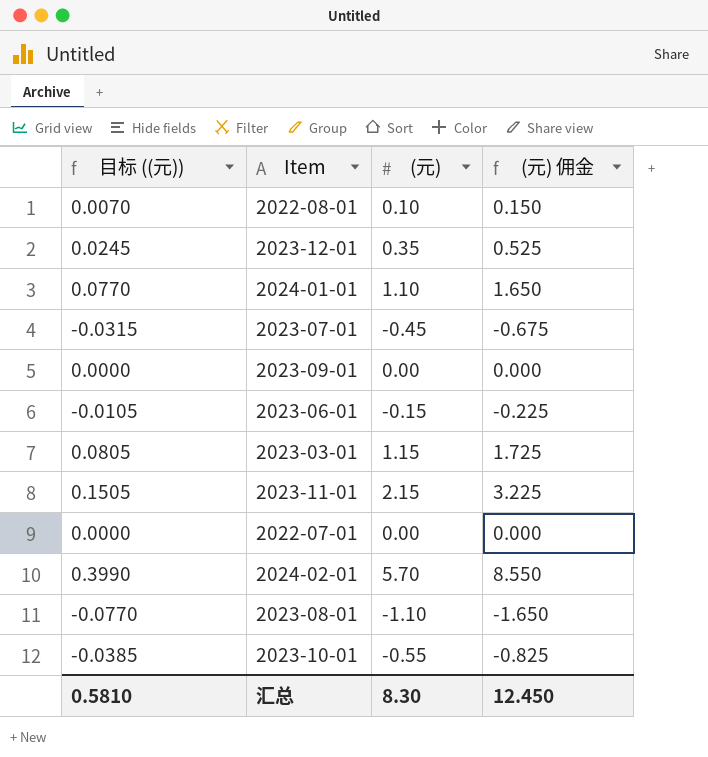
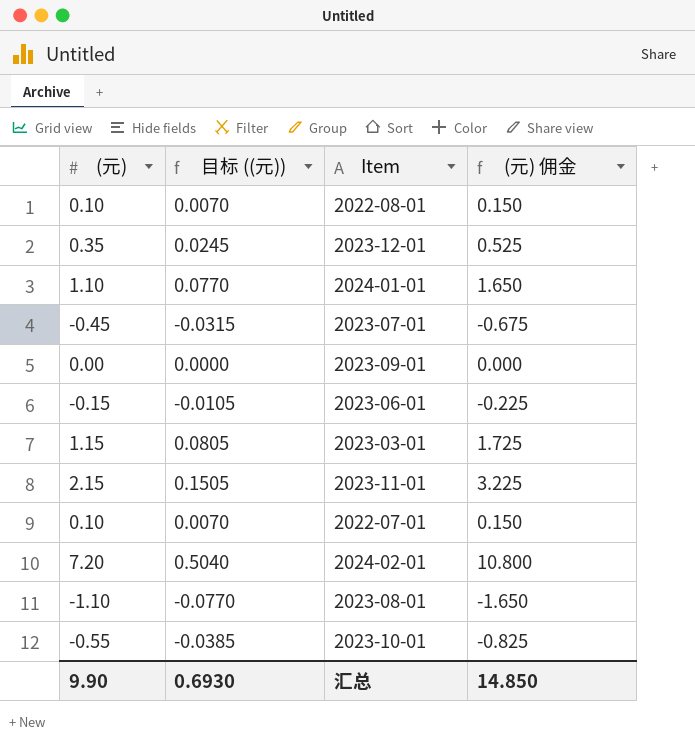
column (元) | position: 3 -> 1
2022-07-01 | (元): 0.00 -> 0.10
2022-07-01 | 目标 ((元)): 0.0000 -> 0.0070
2022-07-01 | (元) 佣金: 0.000 -> 0.150
2024-02-01 | (元): 5.70 -> 7.20
2024-02-01 | 目标 ((元)): 0.3990 -> 0.5040
2024-02-01 | (元) 佣金: 8.550 -> 10.800
汇总 | (元): 8.30 -> 9.90
汇总 | 目标 ((元)): 0.5810 -> 0.6930
汇总 | (元) 佣金: 12.450 -> 14.850

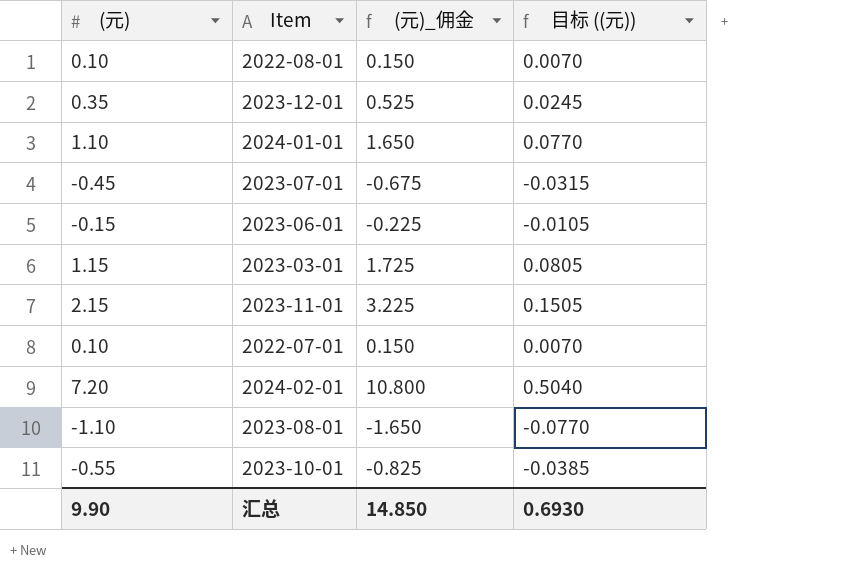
column name: (元) 佣金 -> (元)_佣金
column 目标 ((元)) | position: 2 -> 4
row 2023-09-01: 0.00 | 0.0000 | 0.000 -> none

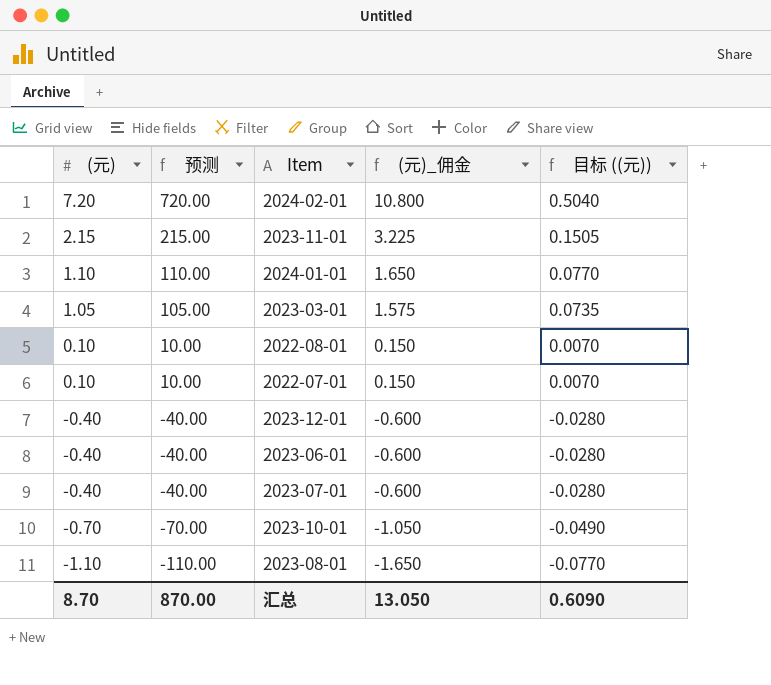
row order: none -> (元) descending
column 预测 | formula: none -> [(元)] * 100
2023-03-01 | (元): 1.15 -> 1.05
2023-03-01 | (元)_佣金: 1.725 -> 1.575
2023-03-01 | 目标 ((元)): 0.0805 -> 0.0735
2023-12-01 | (元): 0.35 -> -0.40
2023-12-01 | (元)_佣金: 0.525 -> -0.600
2023-12-01 | 目标 ((元)): 0.0245 -> -0.0280
2023-06-01 | (元): -0.15 -> -0.40
2023-06-01 | (元)_佣金: -0.225 -> -0.600
2023-06-01 | 目标 ((元)): -0.0105 -> -0.0280
2023-07-01 | (元): -0.45 -> -0.40
2023-07-01 | (元)_佣金: -0.675 -> -0.600
2023-07-01 | 目标 ((元)): -0.0315 -> -0.0280
2023-10-01 | (元): -0.55 -> -0.70
2023-10-01 | (元)_佣金: -0.825 -> -1.050
2023-10-01 | 目标 ((元)): -0.0385 -> -0.0490
汇总 | (元): 9.90 -> 8.70
汇总 | (元)_佣金: 14.850 -> 13.050
汇总 | 目标 ((元)): 0.6930 -> 0.6090

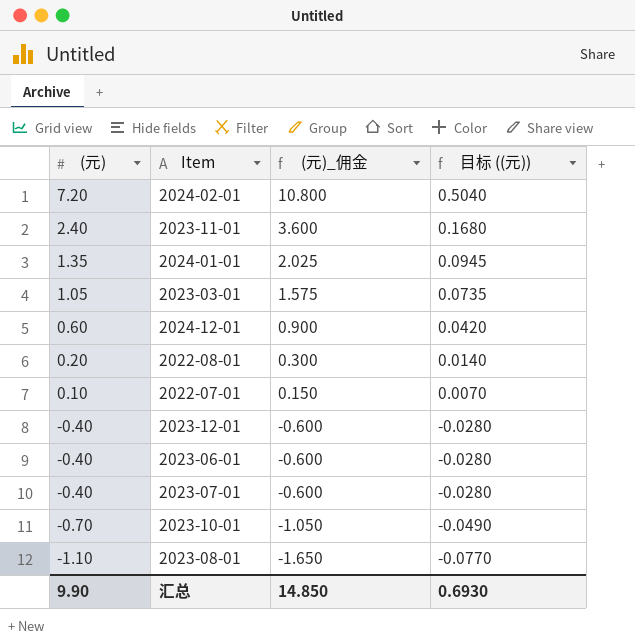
column 预测 | formula: [(元)] * 100 -> none
2023-11-01 | (元): 2.15 -> 2.40
2023-11-01 | (元)_佣金: 3.225 -> 3.600
2023-11-01 | 目标 ((元)): 0.1505 -> 0.1680
2024-01-01 | (元): 1.10 -> 1.35
2024-01-01 | (元)_佣金: 1.650 -> 2.025
2024-01-01 | 目标 ((元)): 0.0770 -> 0.0945
row 2024-12-01: none -> 0.60 | 0.900 | 0.0420
2022-08-01 | (元): 0.10 -> 0.20
2022-08-01 | (元)_佣金: 0.150 -> 0.300
2022-08-01 | 目标 ((元)): 0.0070 -> 0.0140
汇总 | (元): 8.70 -> 9.90
汇总 | (元)_佣金: 13.050 -> 14.850
汇总 | 目标 ((元)): 0.6090 -> 0.6930

